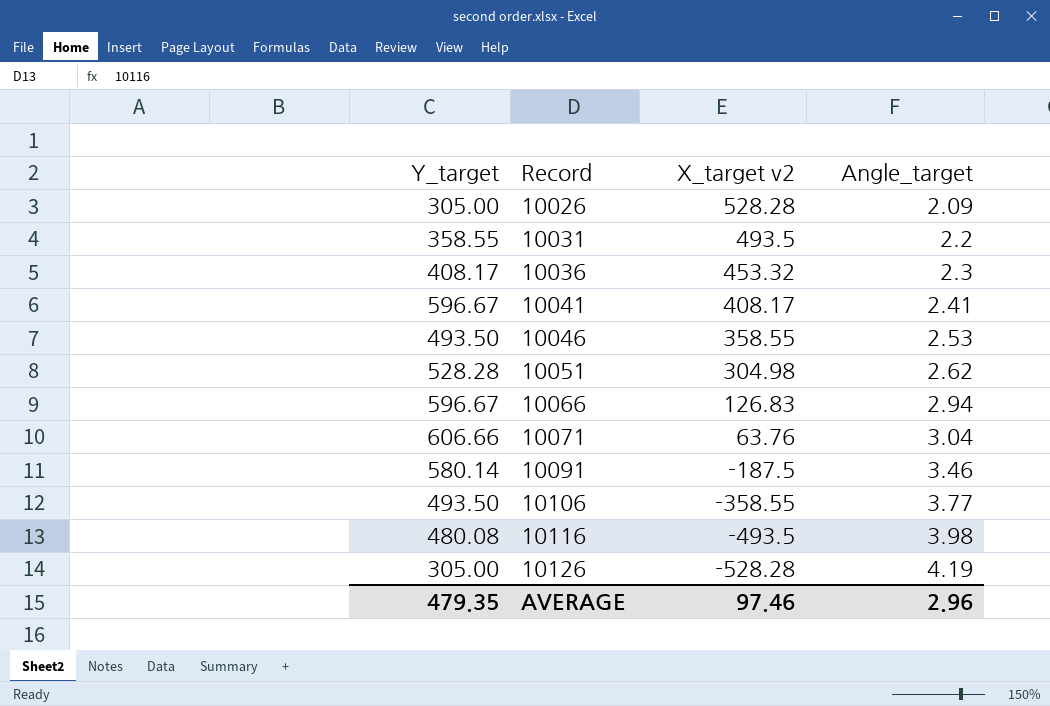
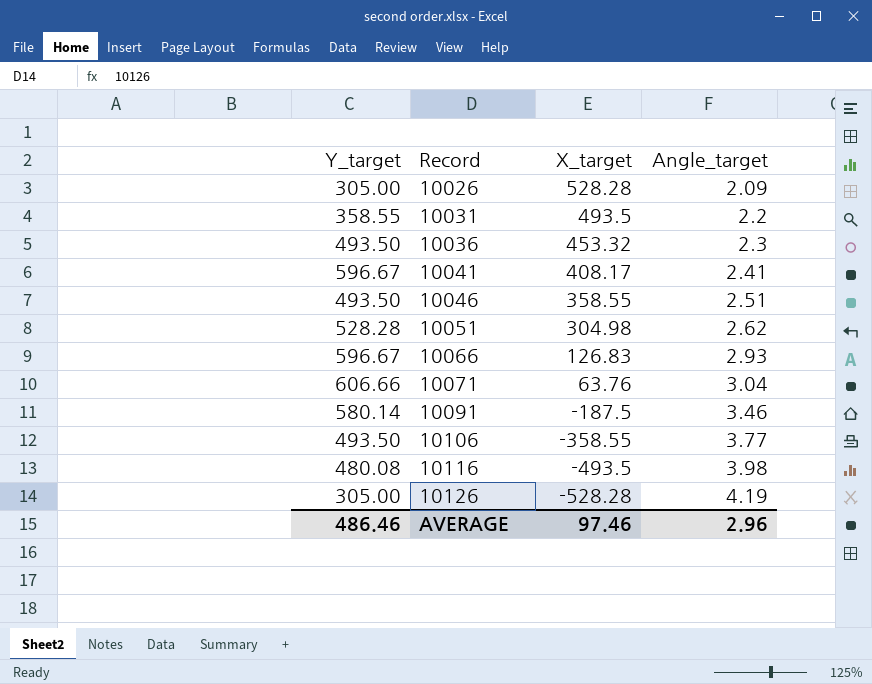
column name: X_target v2 -> X_target
10036 | Y_target: 408.17 -> 493.50
10046 | Angle_target: 2.53 -> 2.51
10066 | Angle_target: 2.94 -> 2.93
AVERAGE | Y_target: 479.35 -> 486.46

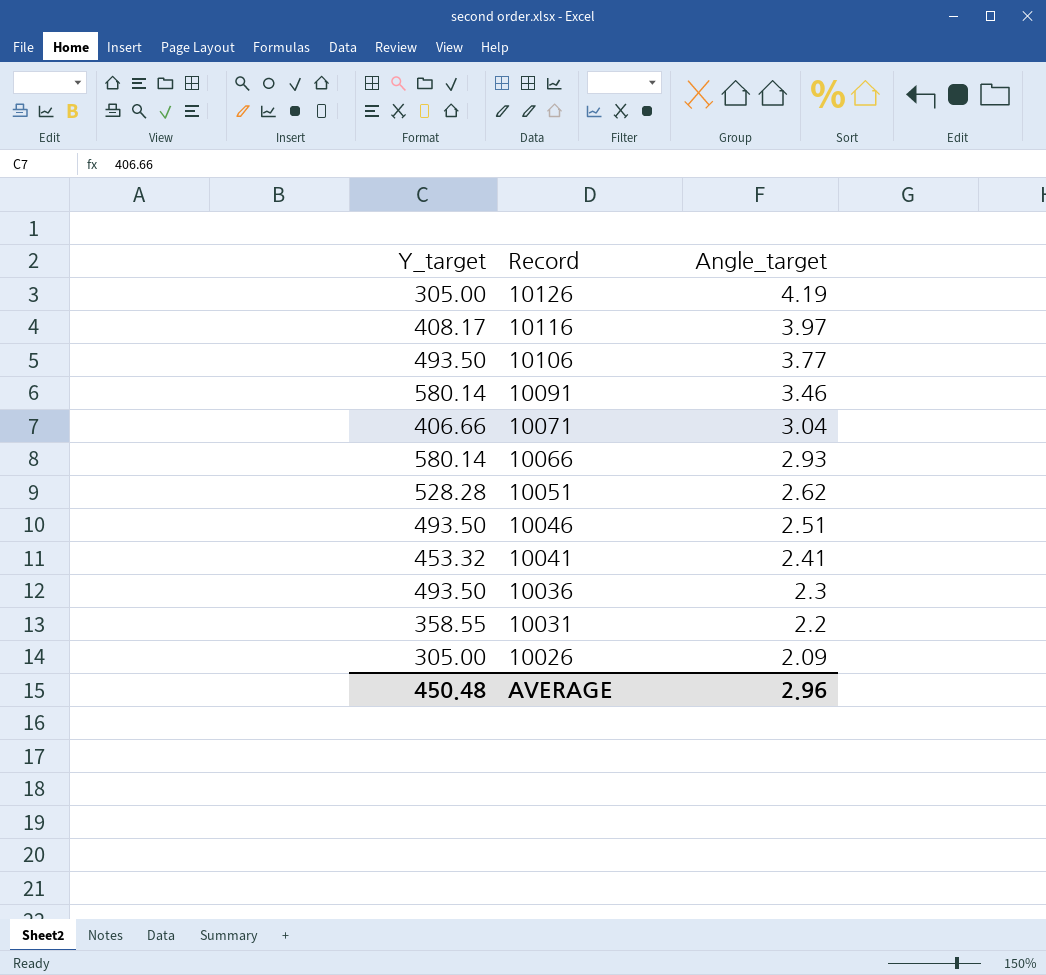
row order: Record ascending -> Record descending
column X_target | position: 3 -> none
10116 | Y_target: 480.08 -> 408.17
10116 | Angle_target: 3.98 -> 3.97
10071 | Y_target: 606.66 -> 406.66
10066 | Y_target: 596.67 -> 580.14
10041 | Y_target: 596.67 -> 453.32
AVERAGE | Y_target: 486.46 -> 450.48

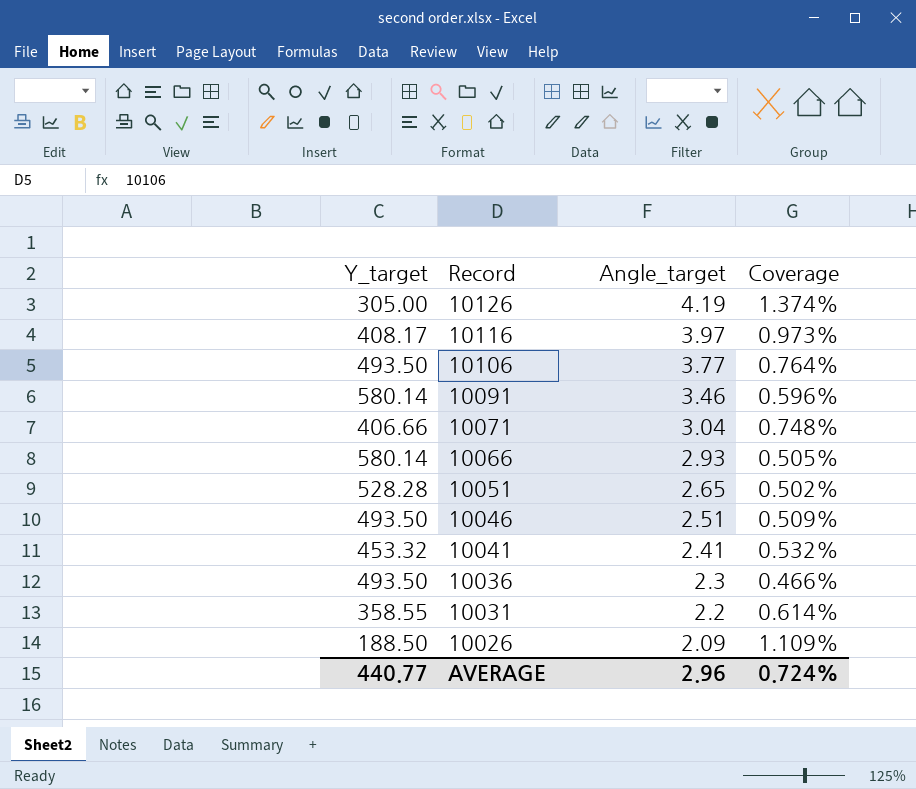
column Coverage | formula: none -> [Angle_target] / [Y_target]
10051 | Angle_target: 2.62 -> 2.65
10026 | Y_target: 305.00 -> 188.50
AVERAGE | Y_target: 450.48 -> 440.77

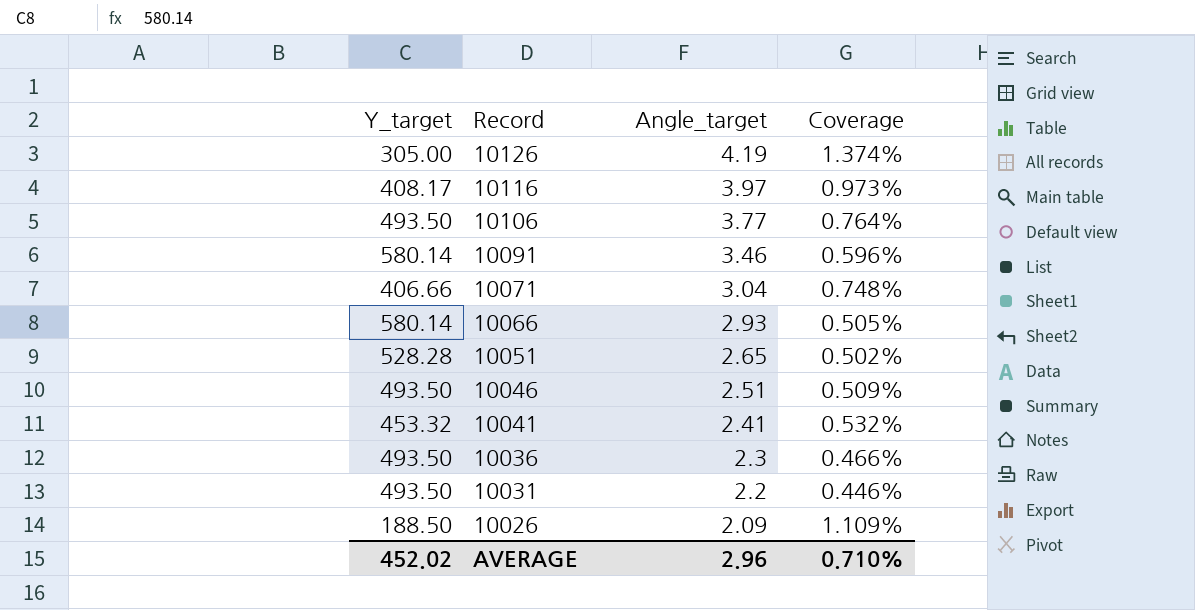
10031 | Y_target: 358.55 -> 493.50
10031 | Coverage: 0.614% -> 0.446%
AVERAGE | Y_target: 440.77 -> 452.02
AVERAGE | Coverage: 0.724% -> 0.710%

